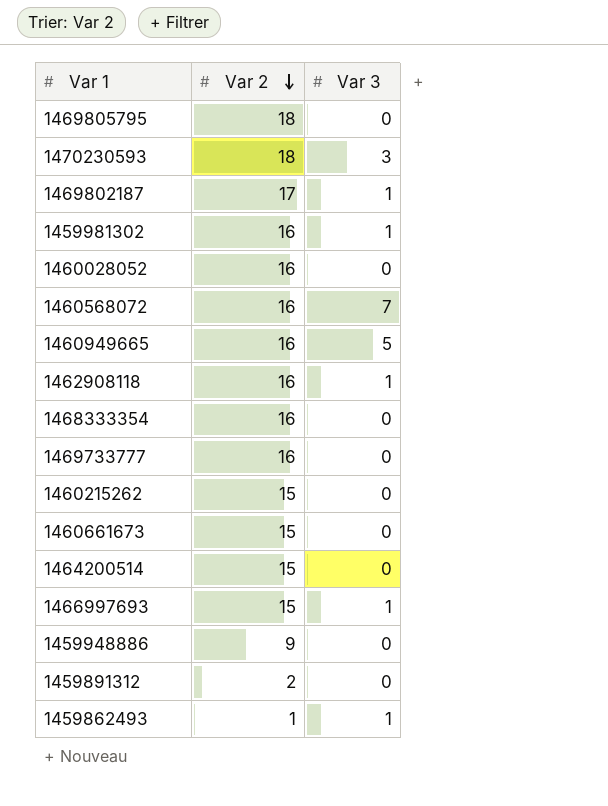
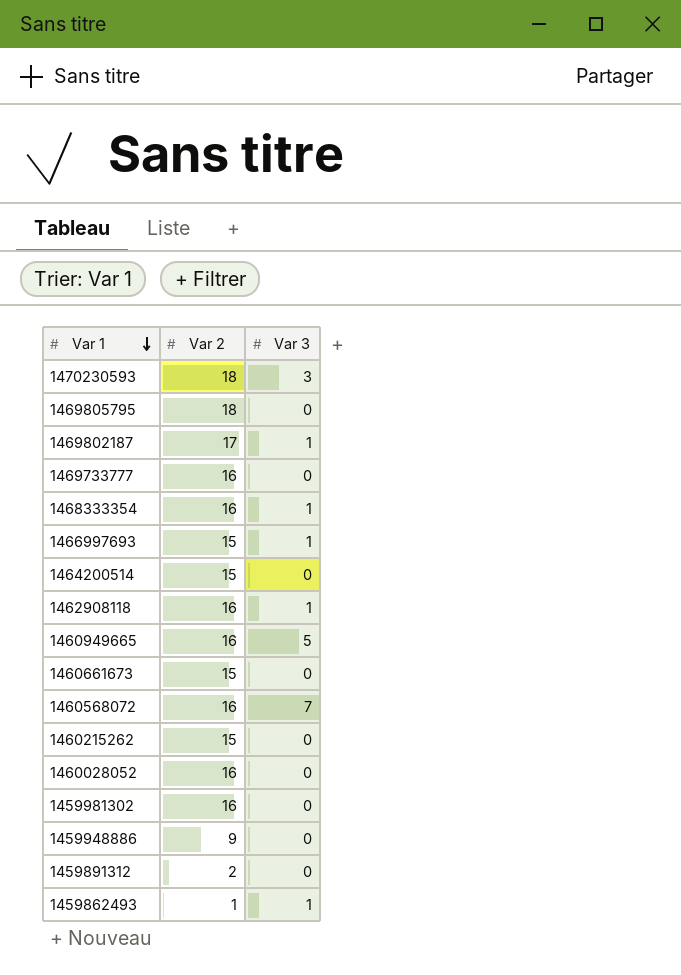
row order: Var 2 descending -> Var 1 descending
1468333354 | Var 3: 0 -> 1
1459981302 | Var 3: 1 -> 0

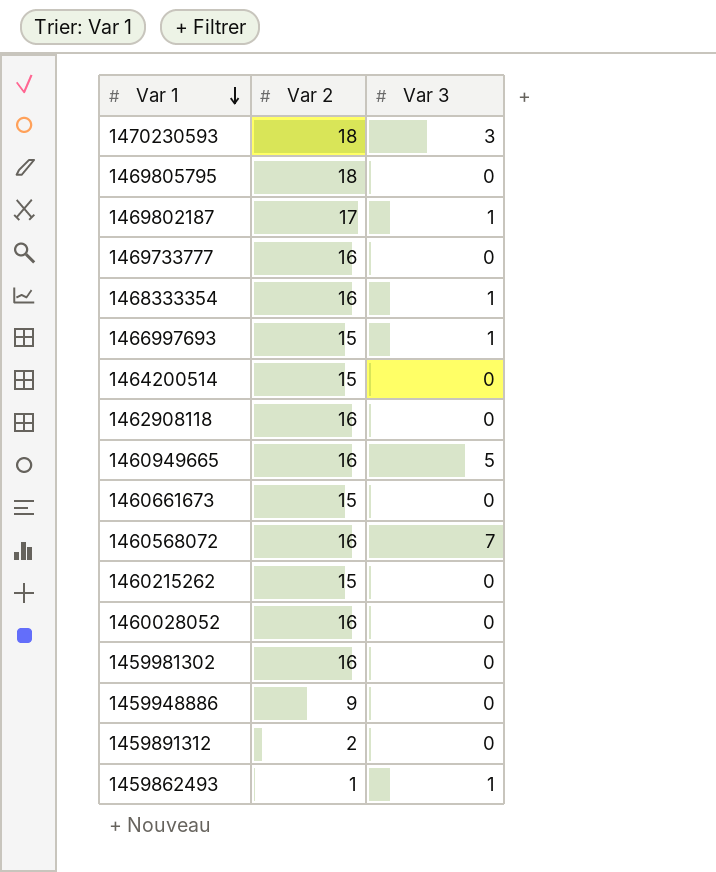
1462908118 | Var 3: 1 -> 0

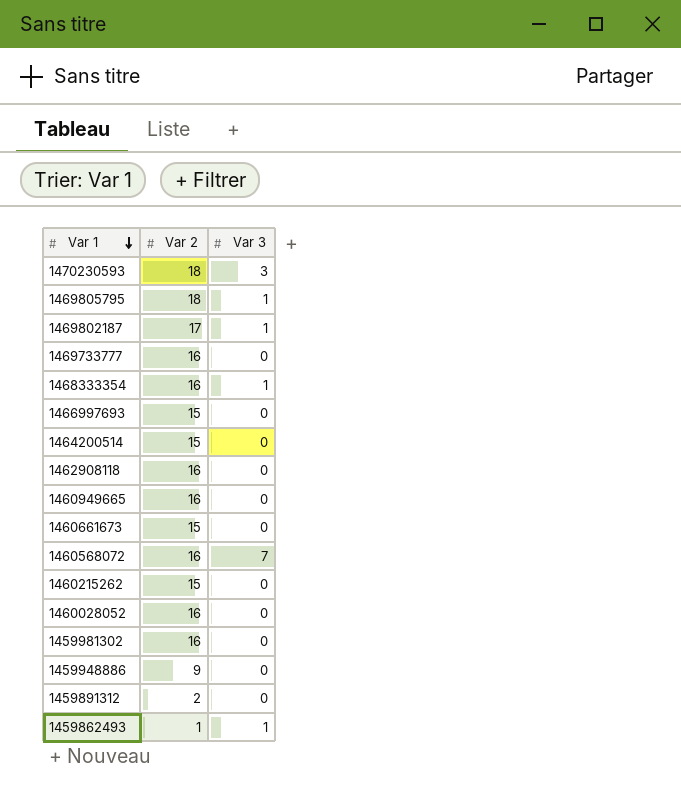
1469805795 | Var 3: 0 -> 1
1466997693 | Var 3: 1 -> 0
1460949665 | Var 3: 5 -> 0

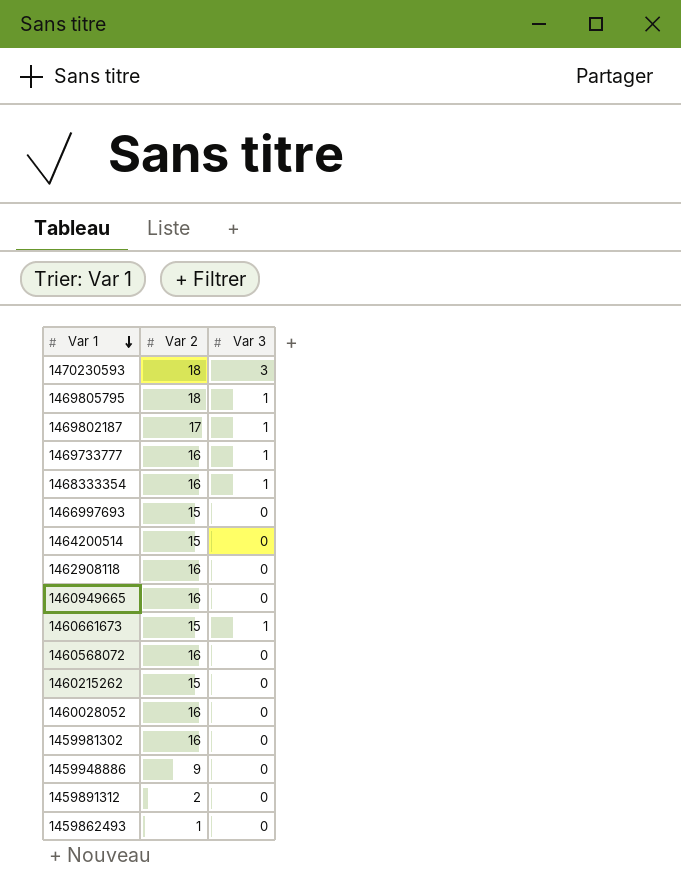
1469733777 | Var 3: 0 -> 1
1460661673 | Var 3: 0 -> 1
1460568072 | Var 3: 7 -> 0
1459862493 | Var 3: 1 -> 0

